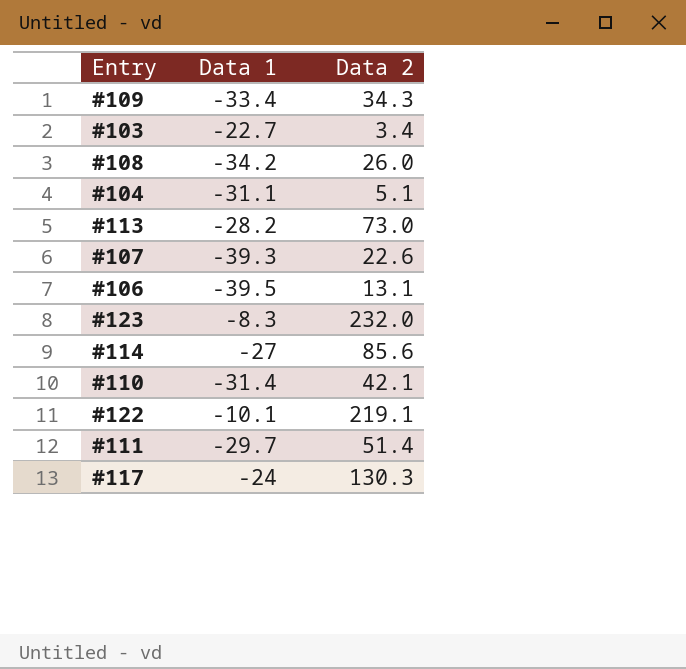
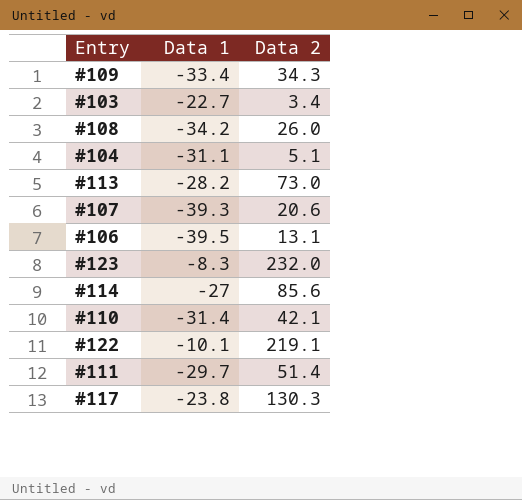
#107 | Data 2: 22.6 -> 20.6
#117 | Data 1: -24 -> -23.8

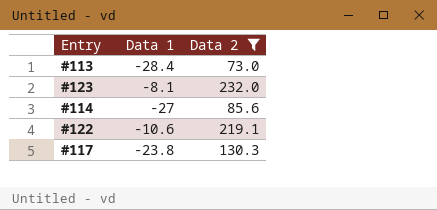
filter: none -> Data 2 >= 73.0
#113 | Data 1: -28.2 -> -28.4
#123 | Data 1: -8.3 -> -8.1
#122 | Data 1: -10.1 -> -10.6

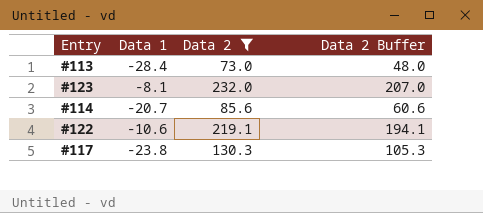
column Data 2 Buffer | formula: none -> [Data 2] - 25
#114 | Data 1: -27 -> -20.7

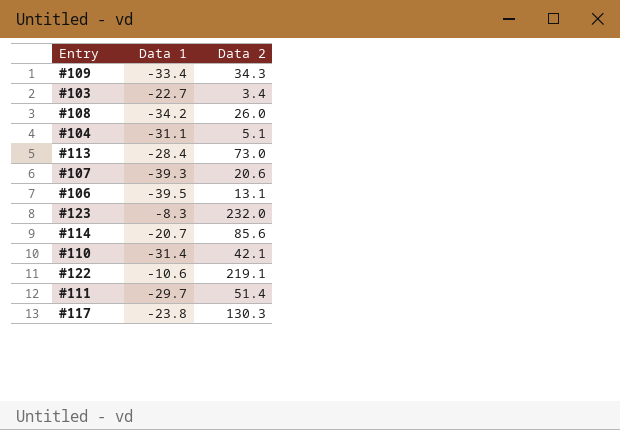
filter: Data 2 >= 73.0 -> none
column Data 2 Buffer | formula: [Data 2] - 25 -> none
#123 | Data 1: -8.1 -> -8.3

